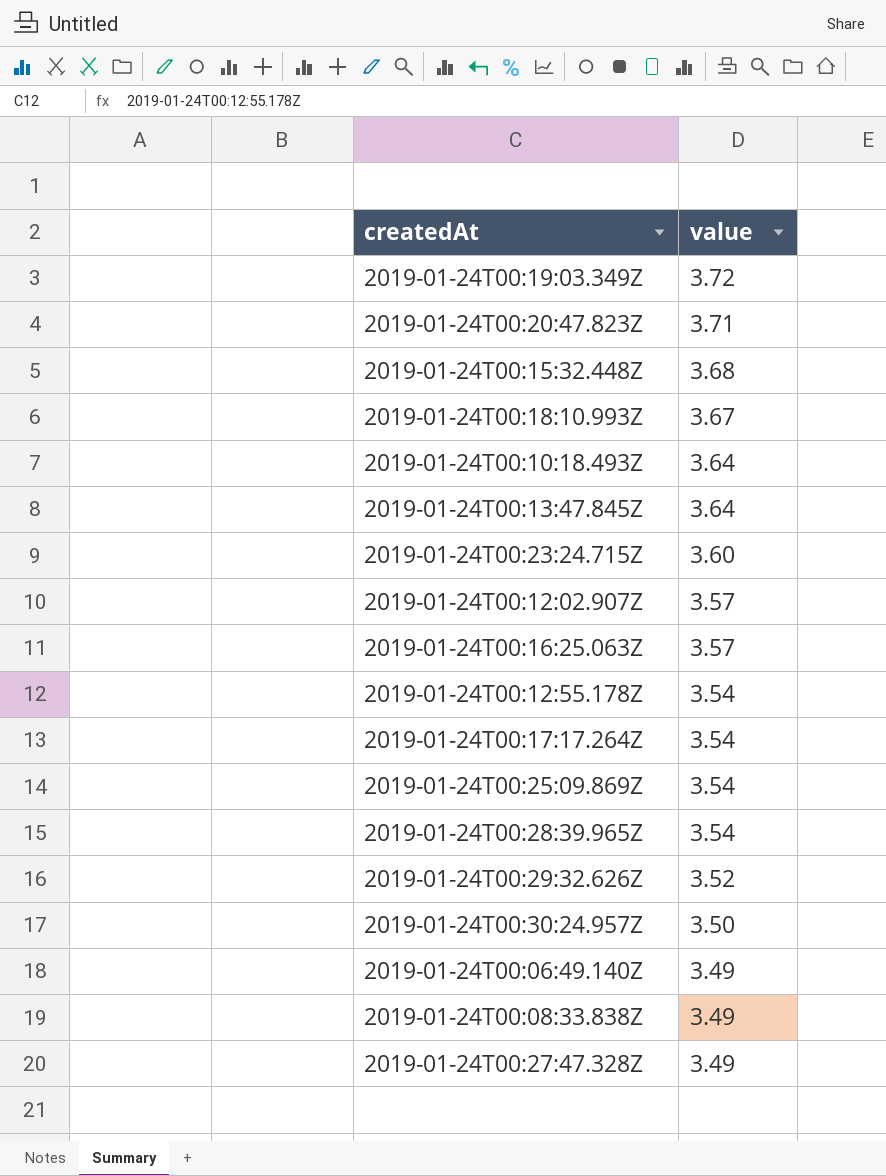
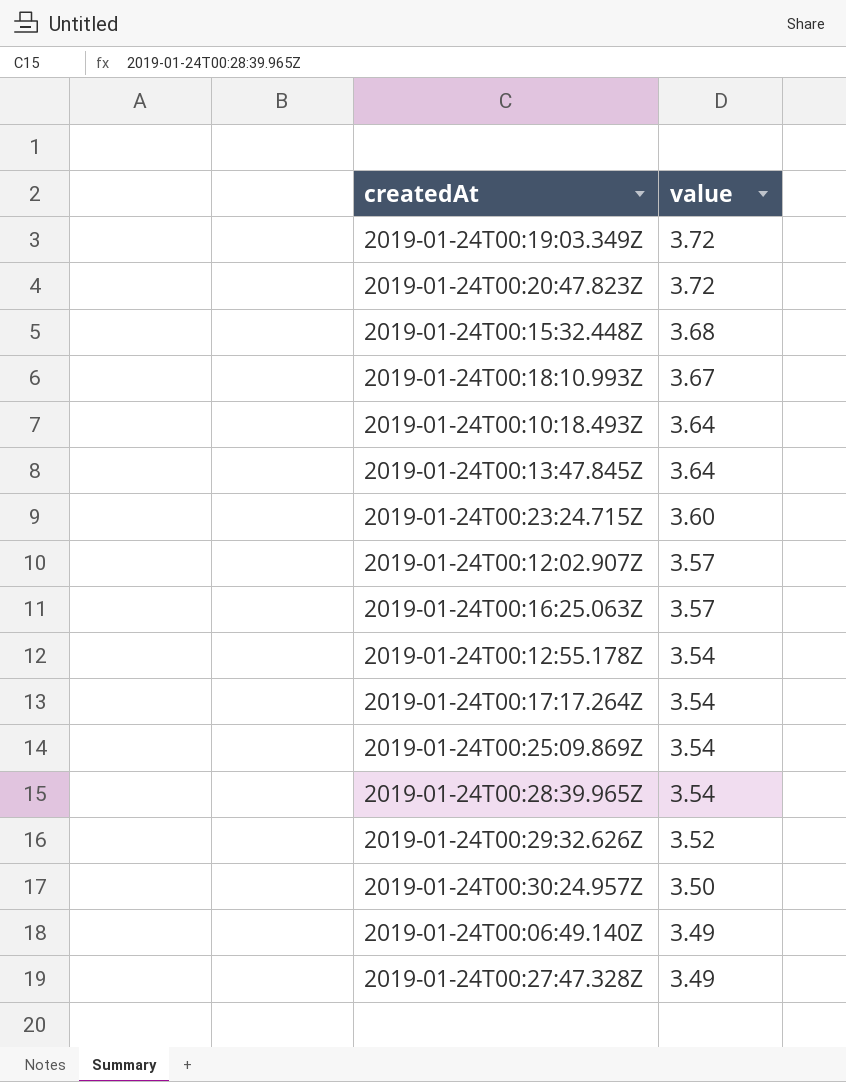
row 2019-01-24T00:08:33.838Z: 3.49 -> none
2019-01-24T00:20:47.823Z | value: 3.71 -> 3.72

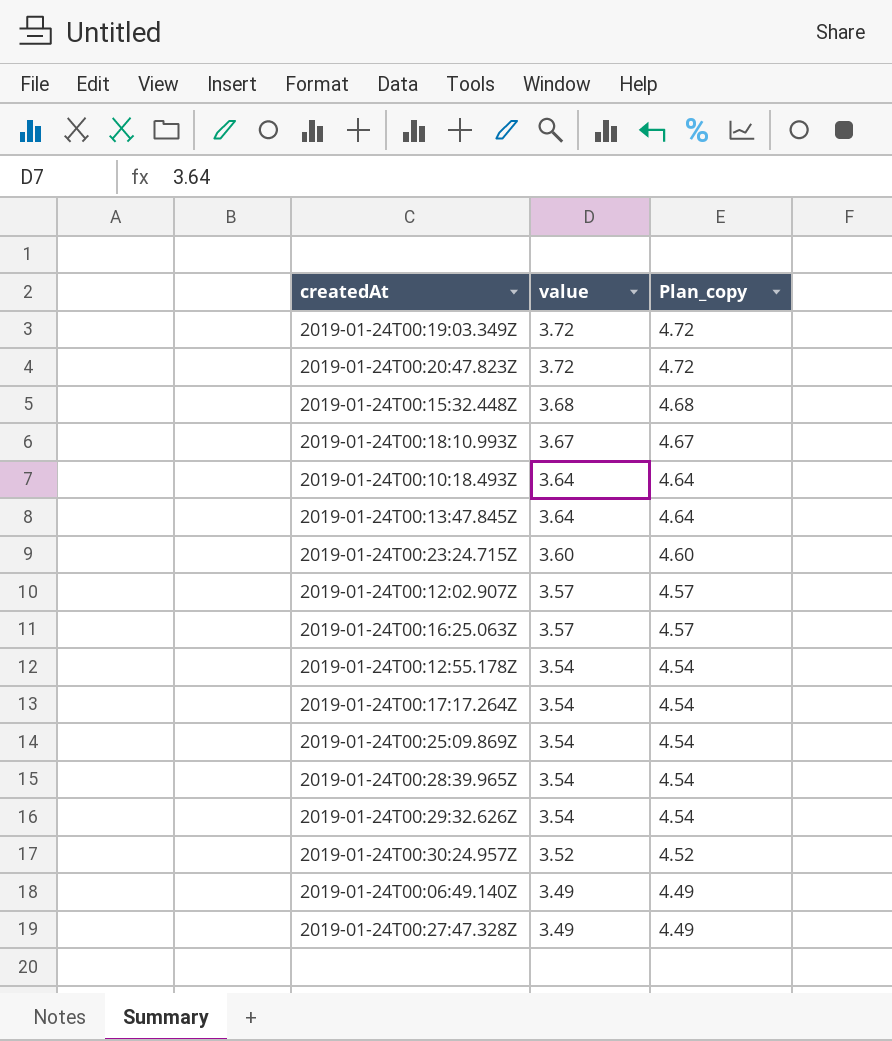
column Plan_copy | formula: none -> [value] + 1
2019-01-24T00:29:32.626Z | value: 3.52 -> 3.54
2019-01-24T00:30:24.957Z | value: 3.50 -> 3.52

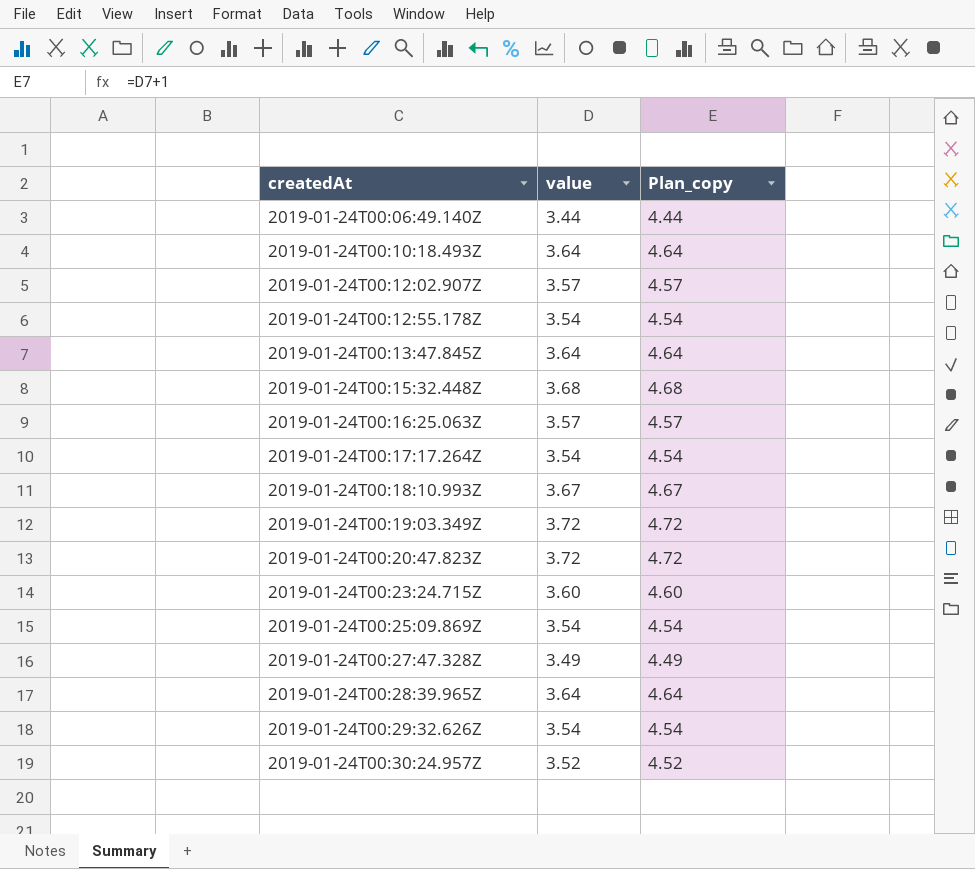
row order: value descending -> createdAt ascending
2019-01-24T00:06:49.140Z | value: 3.49 -> 3.44
2019-01-24T00:06:49.140Z | Plan_copy: 4.49 -> 4.44
2019-01-24T00:28:39.965Z | value: 3.54 -> 3.64
2019-01-24T00:28:39.965Z | Plan_copy: 4.54 -> 4.64

